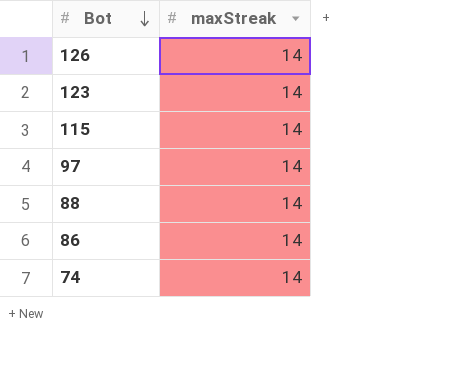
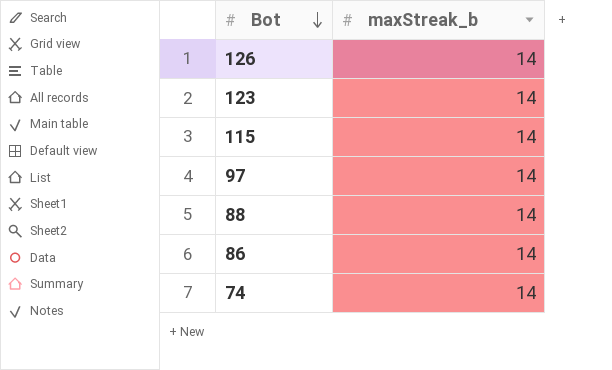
column name: maxStreak -> maxStreak_b

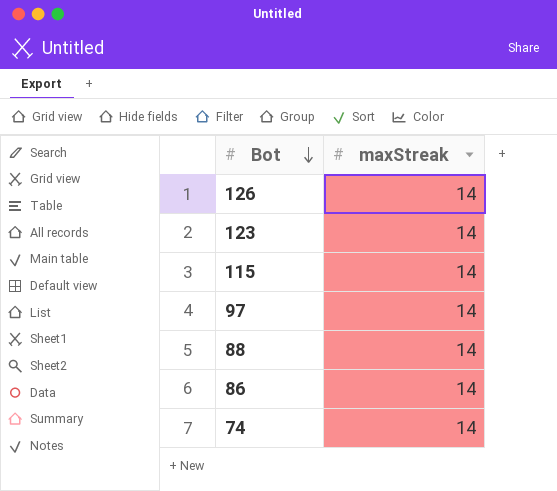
column name: maxStreak_b -> maxStreak

